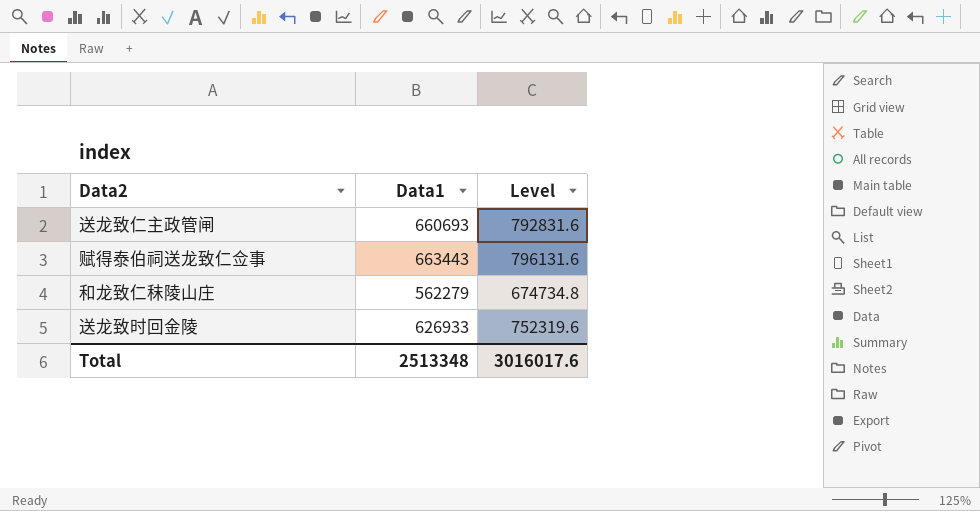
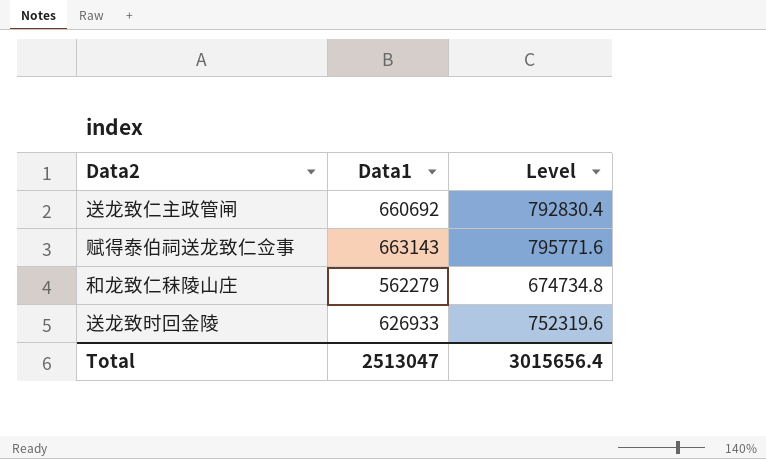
送龙致仁主政管闸 | Data1: 660693 -> 660692
送龙致仁主政管闸 | Level: 792831.6 -> 792830.4
赋得泰伯祠送龙致仁佥事 | Data1: 663443 -> 663143
赋得泰伯祠送龙致仁佥事 | Level: 796131.6 -> 795771.6
Total | Data1: 2513348 -> 2513047
Total | Level: 3016017.6 -> 3015656.4

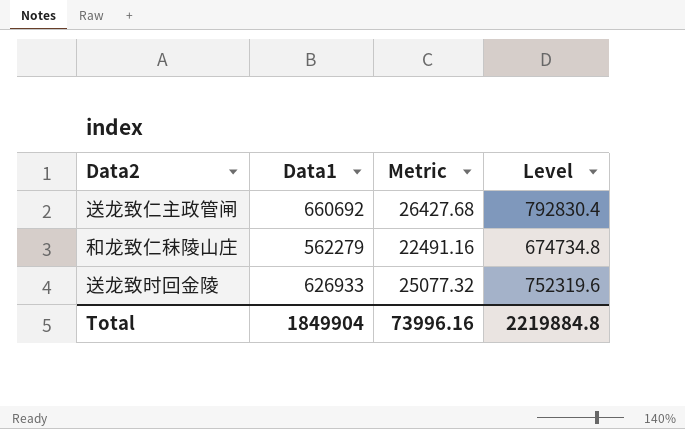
column Metric | formula: none -> [Data1] * 0.04
row 赋得泰伯祠送龙致仁佥事: 663143 | 795771.6 -> none
Total | Data1: 2513047 -> 1849904
Total | Level: 3015656.4 -> 2219884.8

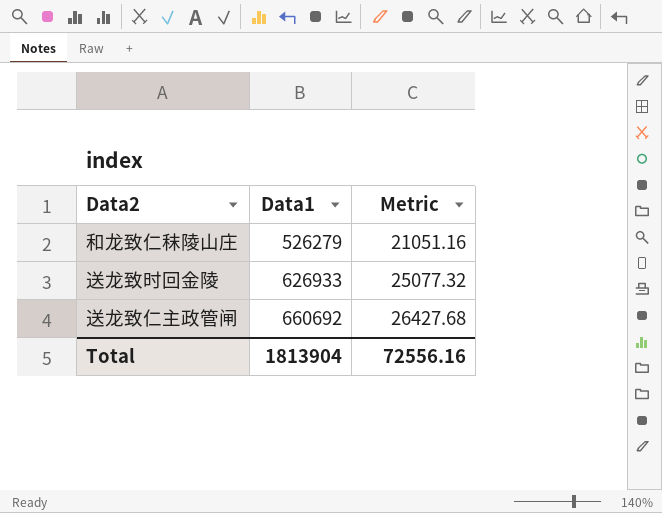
row order: none -> Data1 ascending
column Level | formula: [Data1] * 1.2 -> none
和龙致仁秣陵山庄 | Data1: 562279 -> 526279
和龙致仁秣陵山庄 | Metric: 22491.16 -> 21051.16
Total | Data1: 1849904 -> 1813904
Total | Metric: 73996.16 -> 72556.16

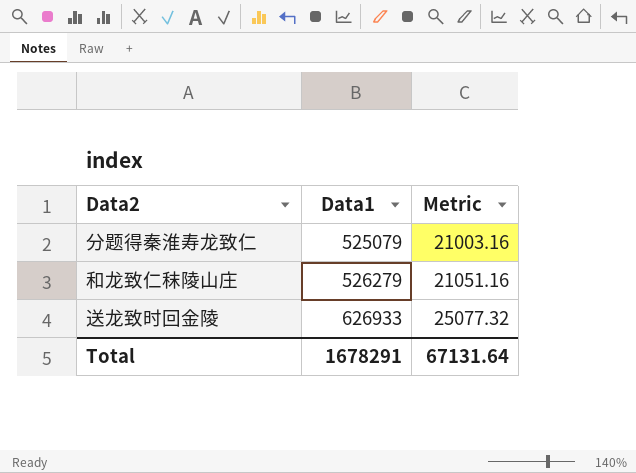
row 送龙致仁主政管闸: 660692 | 26427.68 -> none
row 分题得秦淮寿龙致仁: none -> 525079 | 21003.16
Total | Data1: 1813904 -> 1678291
Total | Metric: 72556.16 -> 67131.64

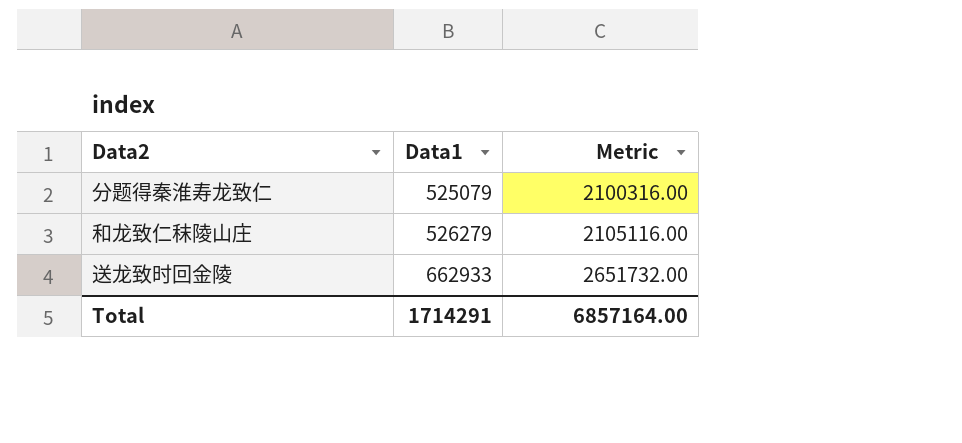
column Metric | formula: [Data1] * 0.04 -> [Data1] * 4
送龙致时回金陵 | Data1: 626933 -> 662933
Total | Data1: 1678291 -> 1714291
Total | Metric: 67131.64 -> 6857164.00

